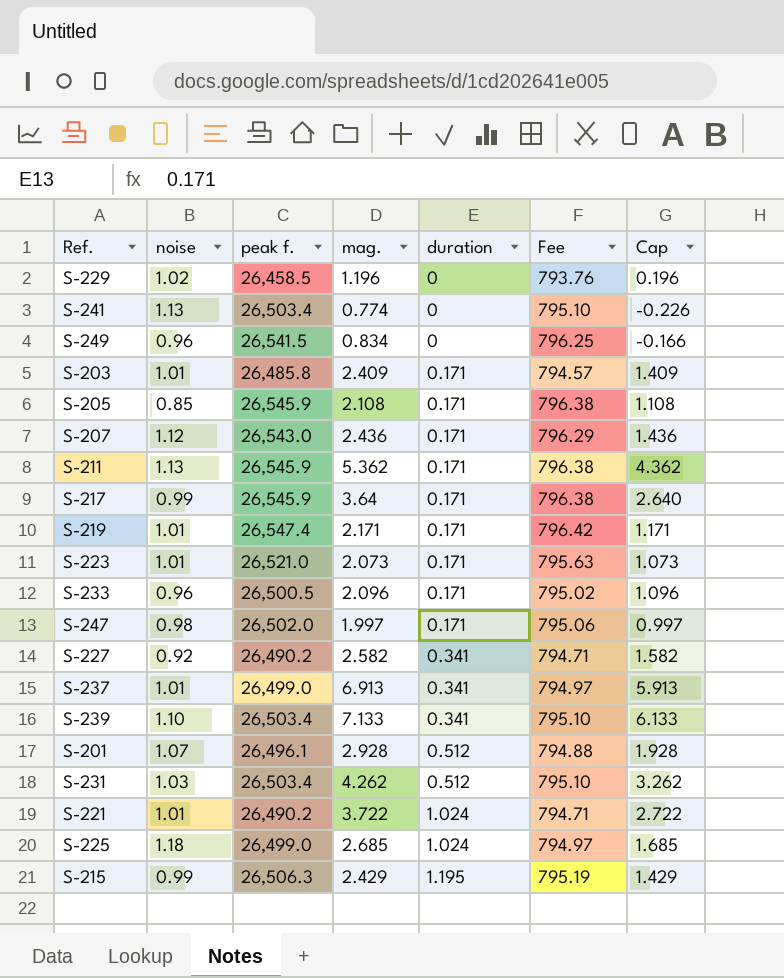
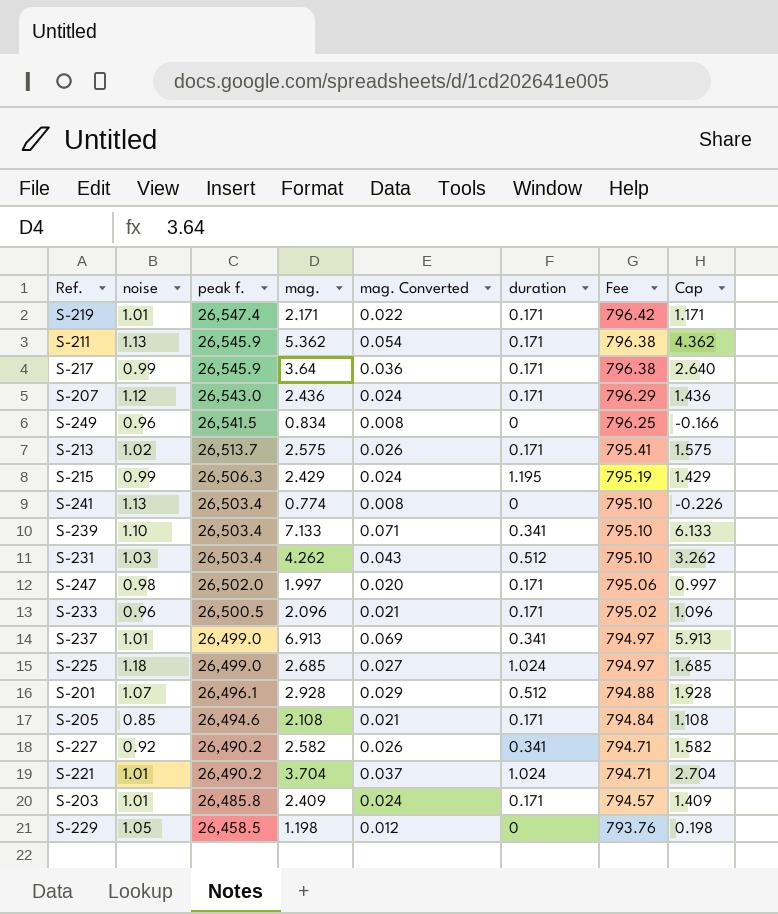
row order: duration ascending -> peak f. descending
column mag. Converted | formula: none -> [mag.] * 0.01
row S-223: 1.01 | 26,521.0 | 2.073 | 0.171 | 795.63 | 1.073 -> none
row S-213: none -> 1.02 | 26,513.7 | 2.575 | 0.026 | 0.171 | 795.41 | 1.575
S-205 | peak f.: 26,545.9 -> 26,494.6
S-205 | Fee: 796.38 -> 794.84
S-221 | mag.: 3.722 -> 3.704
S-221 | Cap: 2.722 -> 2.704
S-229 | noise: 1.02 -> 1.05
S-229 | mag.: 1.196 -> 1.198
S-229 | Cap: 0.196 -> 0.198

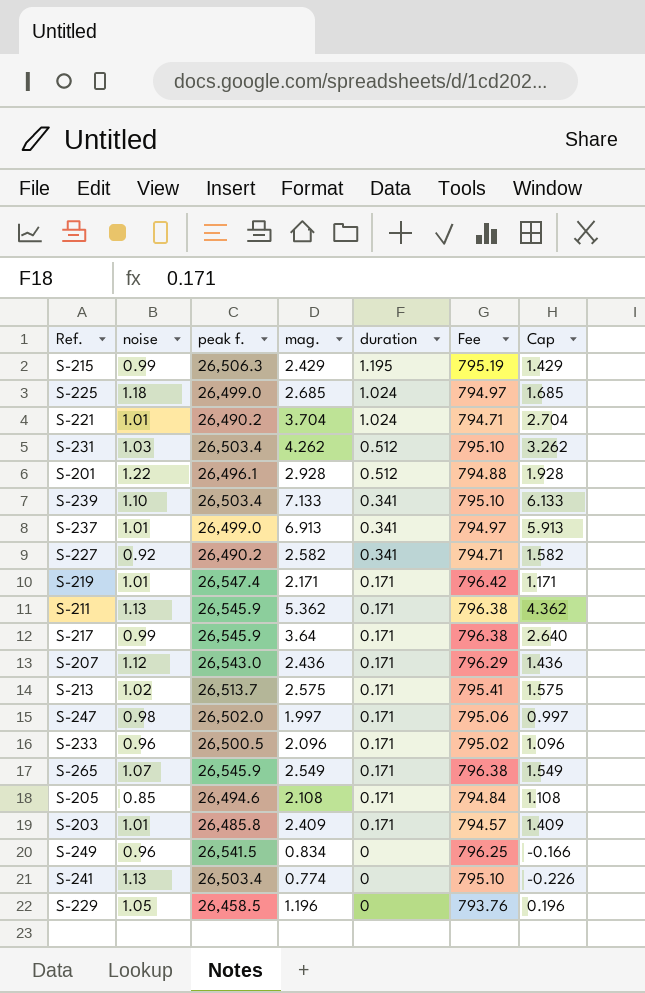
row order: peak f. descending -> duration descending
column mag. Converted | formula: [mag.] * 0.01 -> none
S-201 | noise: 1.07 -> 1.22
row S-265: none -> 1.07 | 26,545.9 | 2.549 | 0.171 | 796.38 | 1.549
S-229 | mag.: 1.198 -> 1.196
S-229 | Cap: 0.198 -> 0.196

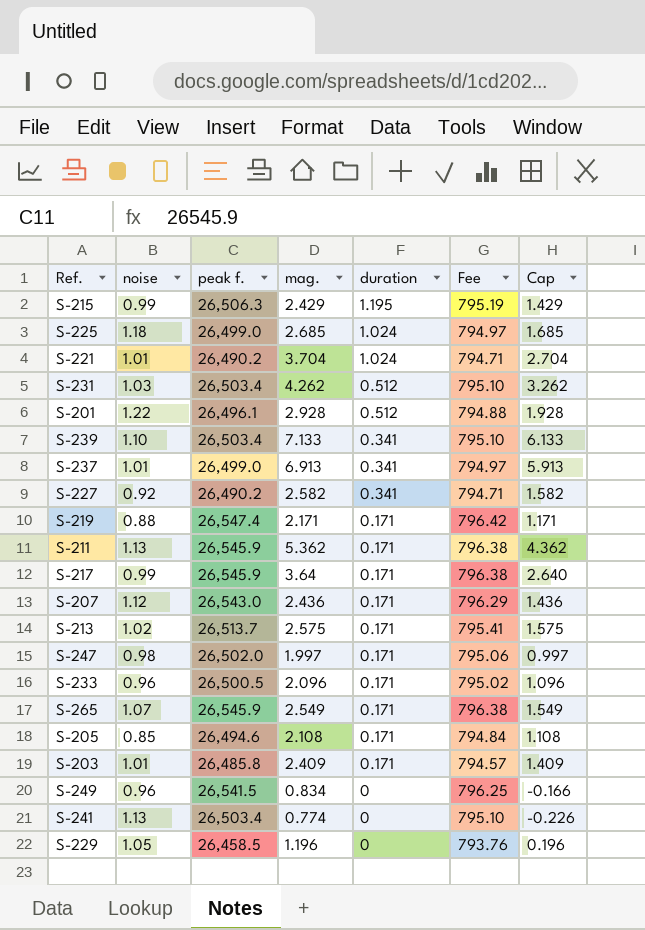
S-219 | noise: 1.01 -> 0.88

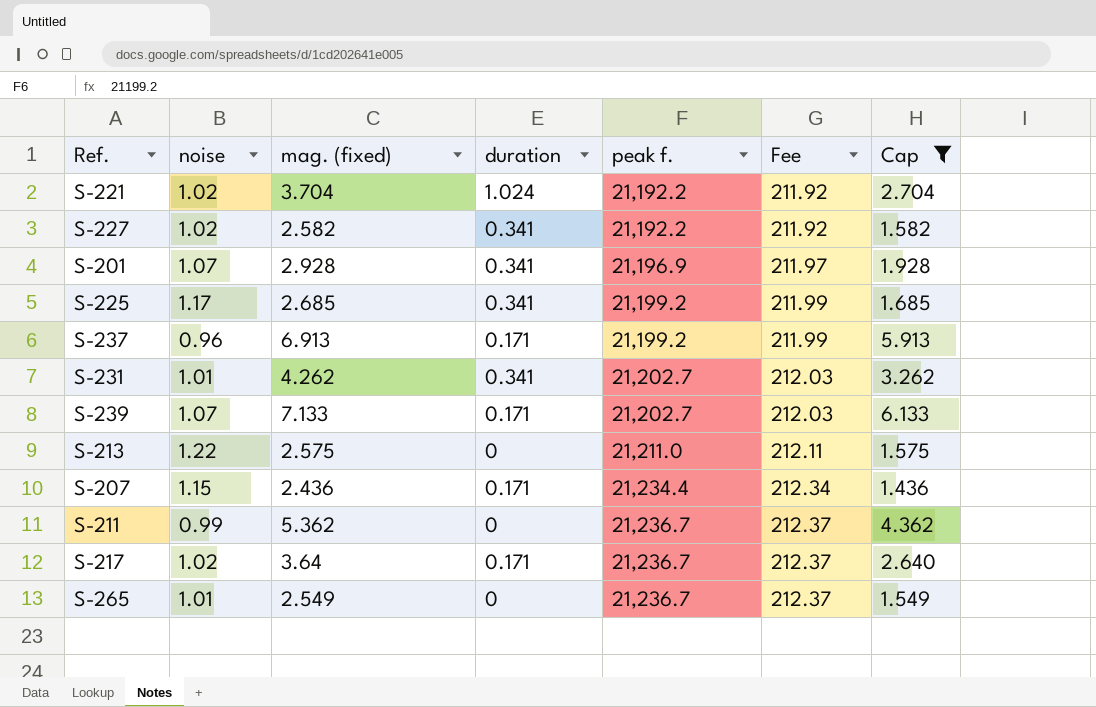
filter: none -> Cap >= 1.436
row order: duration descending -> peak f. ascending
column name: mag. -> mag. (fixed)
column peak f. | position: 3 -> 5
column Fee | formula: [peak f.] * 0.03 -> [peak f.] * 0.01
S-221 | noise: 1.01 -> 1.02
S-221 | peak f.: 26,490.2 -> 21,192.2
S-227 | noise: 0.92 -> 1.02
S-227 | peak f.: 26,490.2 -> 21,192.2
S-201 | noise: 1.22 -> 1.07
S-201 | duration: 0.512 -> 0.341
S-201 | peak f.: 26,496.1 -> 21,196.9
S-225 | noise: 1.18 -> 1.17
S-225 | duration: 1.024 -> 0.341
S-225 | peak f.: 26,499.0 -> 21,199.2
S-237 | noise: 1.01 -> 0.96
S-237 | duration: 0.341 -> 0.171
S-237 | peak f.: 26,499.0 -> 21,199.2
S-231 | noise: 1.03 -> 1.01
S-231 | duration: 0.512 -> 0.341
S-231 | peak f.: 26,503.4 -> 21,202.7
S-239 | noise: 1.10 -> 1.07
S-239 | duration: 0.341 -> 0.171
S-239 | peak f.: 26,503.4 -> 21,202.7
S-213 | noise: 1.02 -> 1.22
S-213 | duration: 0.171 -> 0
S-213 | peak f.: 26,513.7 -> 21,211.0
S-207 | noise: 1.12 -> 1.15
S-207 | peak f.: 26,543.0 -> 21,234.4
S-211 | noise: 1.13 -> 0.99
S-211 | duration: 0.171 -> 0
S-211 | peak f.: 26,545.9 -> 21,236.7
S-217 | noise: 0.99 -> 1.02
S-217 | peak f.: 26,545.9 -> 21,236.7
S-265 | noise: 1.07 -> 1.01
S-265 | duration: 0.171 -> 0
S-265 | peak f.: 26,545.9 -> 21,236.7

